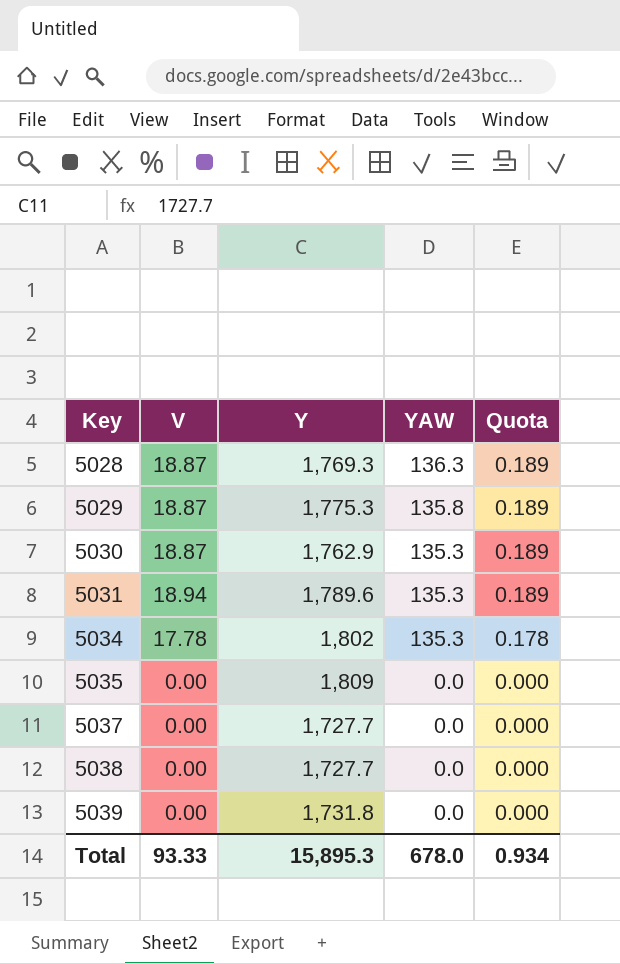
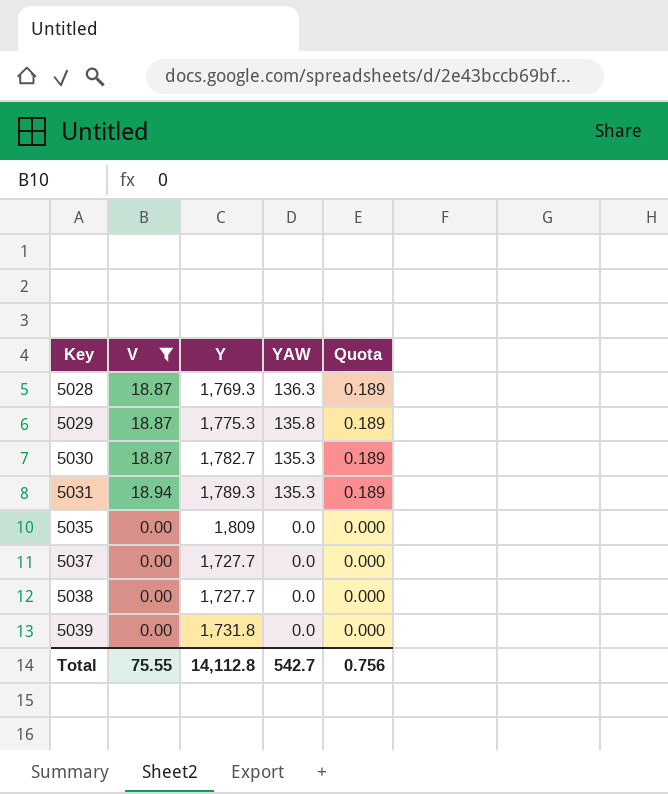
filter: none -> V != 17.78
5030 | Y: 1,762.9 -> 1,782.7
5031 | Y: 1,789.6 -> 1,789.3
Total | V: 93.33 -> 75.55
Total | Y: 15,895.3 -> 14,112.8
Total | YAW: 678.0 -> 542.7
Total | Quota: 0.934 -> 0.756

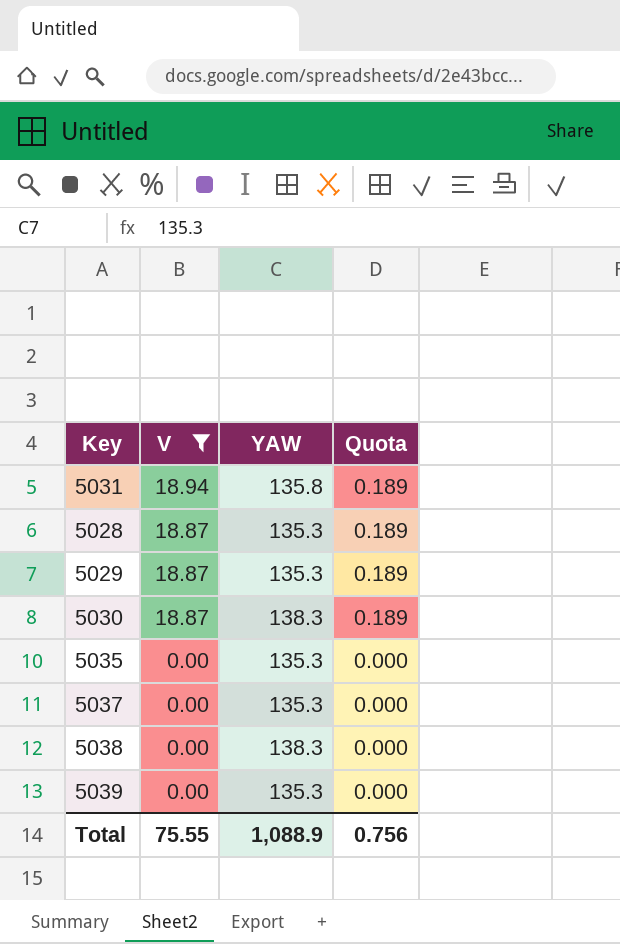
row order: Key ascending -> V descending
column Y | position: 3 -> none
5031 | YAW: 135.3 -> 135.8
5028 | YAW: 136.3 -> 135.3
5029 | YAW: 135.8 -> 135.3
5030 | YAW: 135.3 -> 138.3
5035 | YAW: 0.0 -> 135.3
5037 | YAW: 0.0 -> 135.3
5038 | YAW: 0.0 -> 138.3
5039 | YAW: 0.0 -> 135.3
Total | YAW: 542.7 -> 1,088.9

